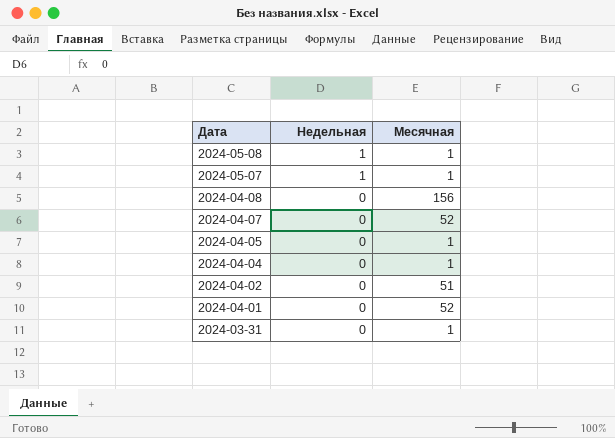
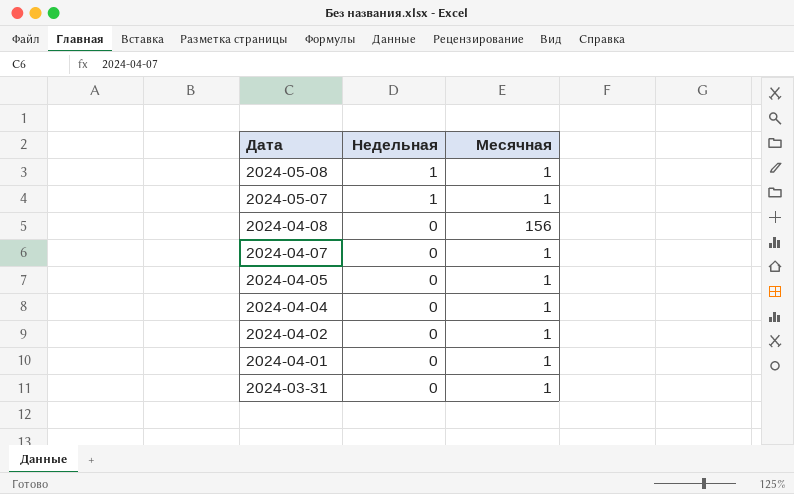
2024-04-07 | Месячная: 52 -> 1
2024-04-02 | Месячная: 51 -> 1
2024-04-01 | Месячная: 52 -> 1

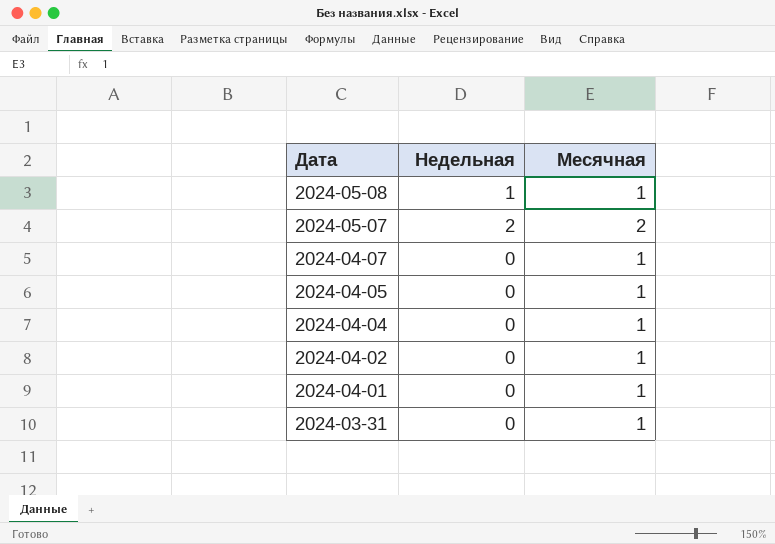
row 2024-04-08: 0 | 156 -> none
2024-05-07 | Недельная: 1 -> 2
2024-05-07 | Месячная: 1 -> 2

